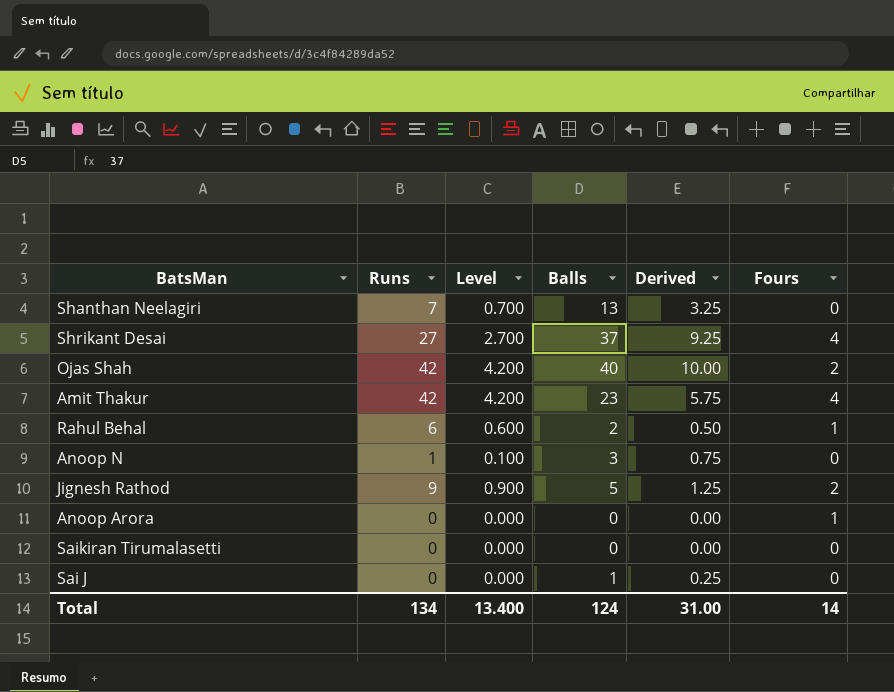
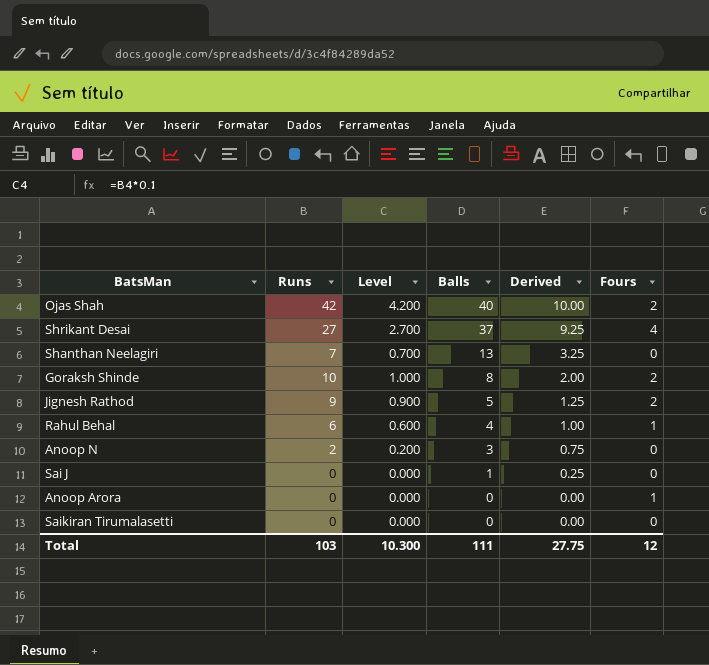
row order: none -> Balls descending
row Amit Thakur: 42 | 4.200 | 23 | 5.75 | 4 -> none
row Goraksh Shinde: none -> 10 | 1.000 | 8 | 2.00 | 2
Rahul Behal | Balls: 2 -> 4
Rahul Behal | Derived: 0.50 -> 1.00
Anoop N | Runs: 1 -> 2
Anoop N | Level: 0.100 -> 0.200
Total | Runs: 134 -> 103
Total | Level: 13.400 -> 10.300
Total | Balls: 124 -> 111
Total | Derived: 31.00 -> 27.75
Total | Fours: 14 -> 12

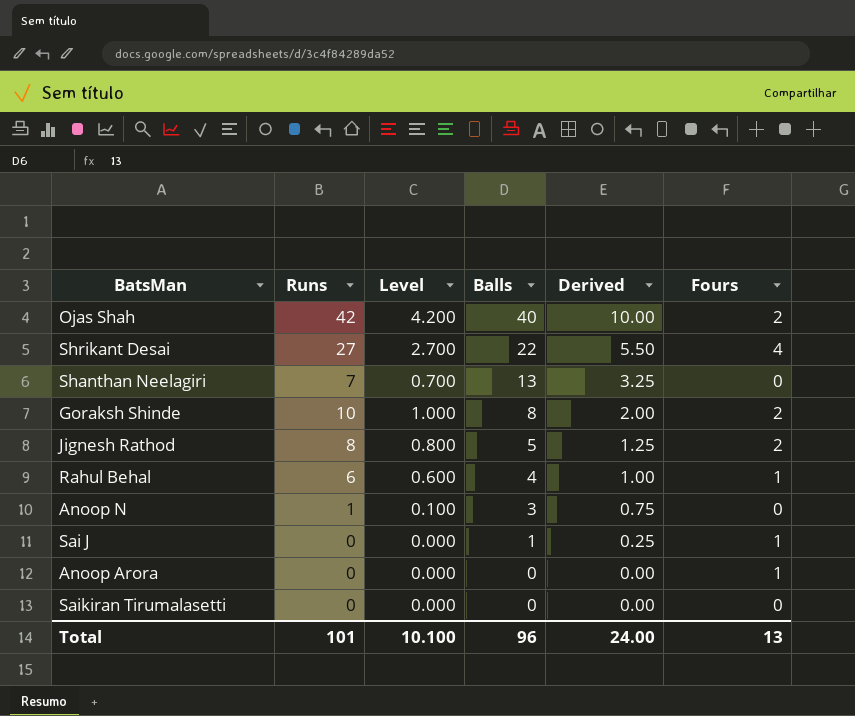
Shrikant Desai | Balls: 37 -> 22
Shrikant Desai | Derived: 9.25 -> 5.50
Jignesh Rathod | Runs: 9 -> 8
Jignesh Rathod | Level: 0.900 -> 0.800
Anoop N | Runs: 2 -> 1
Anoop N | Level: 0.200 -> 0.100
Sai J | Fours: 0 -> 1
Total | Runs: 103 -> 101
Total | Level: 10.300 -> 10.100
Total | Balls: 111 -> 96
Total | Derived: 27.75 -> 24.00
Total | Fours: 12 -> 13

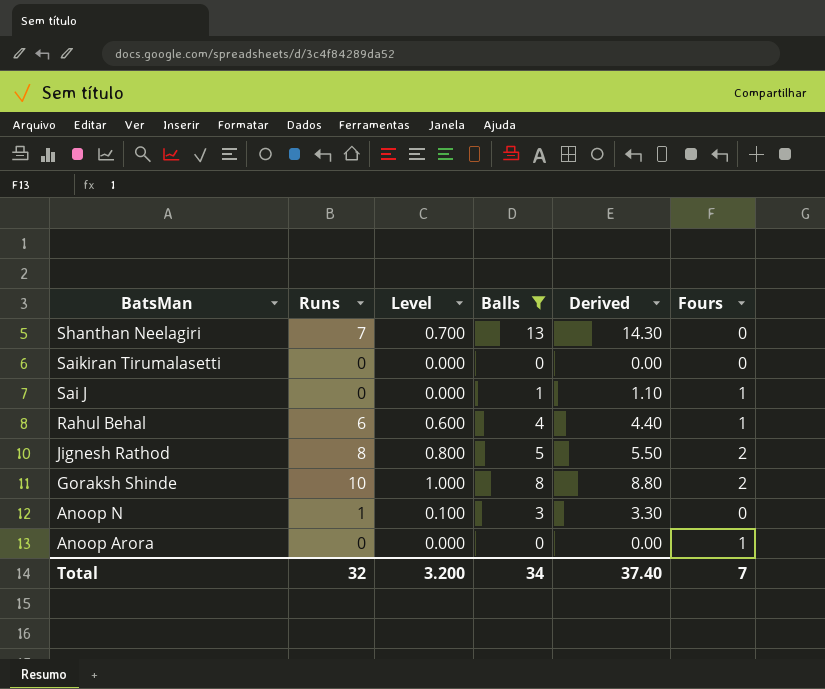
filter: none -> Balls <= 13
row order: Balls descending -> BatsMan descending
column Derived | formula: [Balls] * 0.25 -> [Balls] * 1.1
Total | Runs: 101 -> 32
Total | Level: 10.100 -> 3.200
Total | Balls: 96 -> 34
Total | Derived: 24.00 -> 37.40
Total | Fours: 13 -> 7

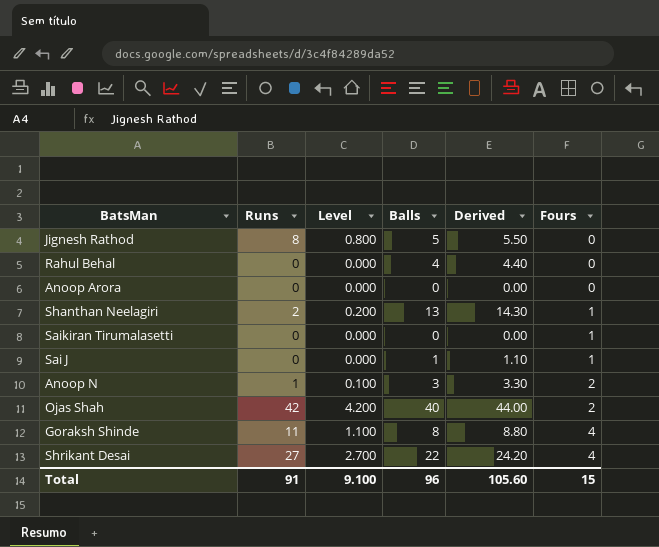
filter: Balls <= 13 -> none
row order: BatsMan descending -> Fours ascending
Jignesh Rathod | Fours: 2 -> 0
Rahul Behal | Runs: 6 -> 0
Rahul Behal | Level: 0.600 -> 0.000
Rahul Behal | Fours: 1 -> 0
Anoop Arora | Fours: 1 -> 0
Shanthan Neelagiri | Runs: 7 -> 2
Shanthan Neelagiri | Level: 0.700 -> 0.200
Shanthan Neelagiri | Fours: 0 -> 1
Saikiran Tirumalasetti | Fours: 0 -> 1
Anoop N | Fours: 0 -> 2
Goraksh Shinde | Runs: 10 -> 11
Goraksh Shinde | Level: 1.000 -> 1.100
Goraksh Shinde | Fours: 2 -> 4
Total | Runs: 32 -> 91
Total | Level: 3.200 -> 9.100
Total | Balls: 34 -> 96
Total | Derived: 37.40 -> 105.60
Total | Fours: 7 -> 15

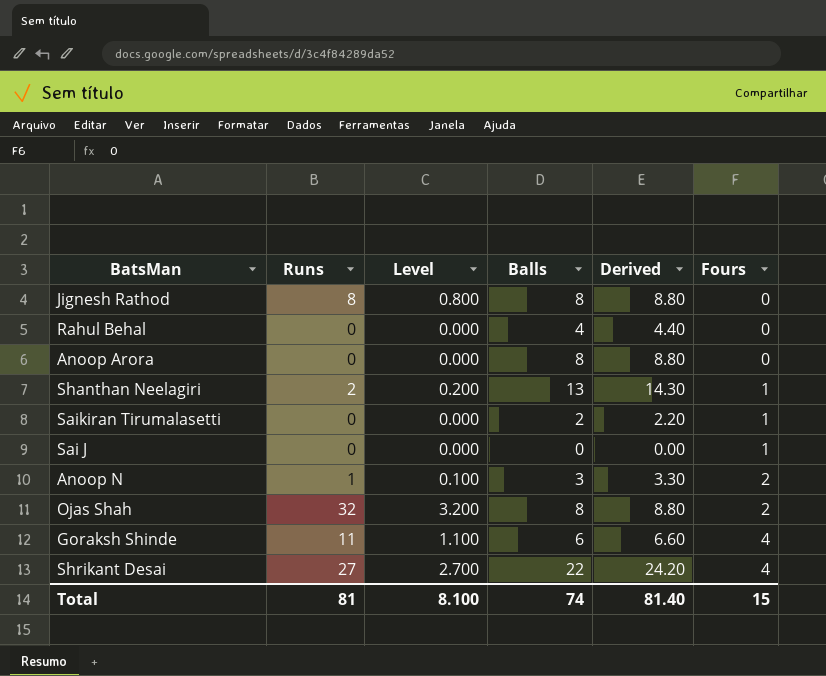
Jignesh Rathod | Balls: 5 -> 8
Jignesh Rathod | Derived: 5.50 -> 8.80
Anoop Arora | Balls: 0 -> 8
Anoop Arora | Derived: 0.00 -> 8.80
Saikiran Tirumalasetti | Balls: 0 -> 2
Saikiran Tirumalasetti | Derived: 0.00 -> 2.20
Sai J | Balls: 1 -> 0
Sai J | Derived: 1.10 -> 0.00
Ojas Shah | Runs: 42 -> 32
Ojas Shah | Level: 4.200 -> 3.200
Ojas Shah | Balls: 40 -> 8
Ojas Shah | Derived: 44.00 -> 8.80
Goraksh Shinde | Balls: 8 -> 6
Goraksh Shinde | Derived: 8.80 -> 6.60
Total | Runs: 91 -> 81
Total | Level: 9.100 -> 8.100
Total | Balls: 96 -> 74
Total | Derived: 105.60 -> 81.40

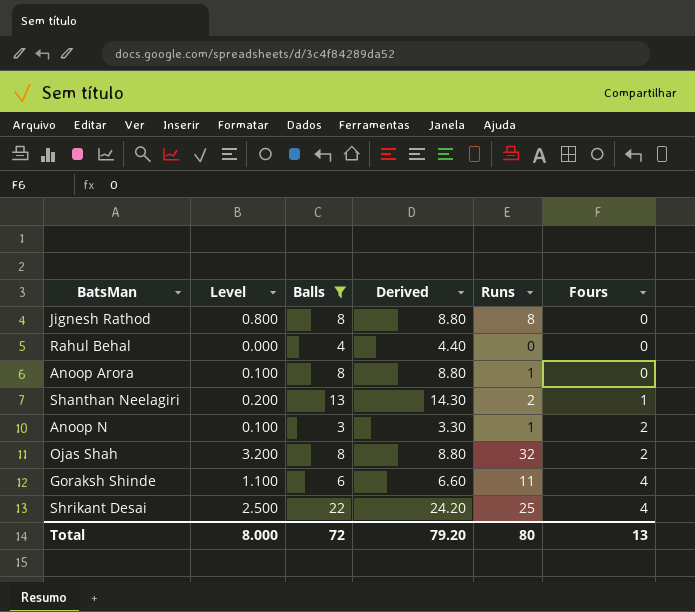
filter: none -> Balls >= 3
column Runs | position: 2 -> 5
Anoop Arora | Level: 0.000 -> 0.100
Anoop Arora | Runs: 0 -> 1
Shrikant Desai | Level: 2.700 -> 2.500
Shrikant Desai | Runs: 27 -> 25
Total | Level: 8.100 -> 8.000
Total | Balls: 74 -> 72
Total | Derived: 81.40 -> 79.20
Total | Runs: 81 -> 80
Total | Fours: 15 -> 13

